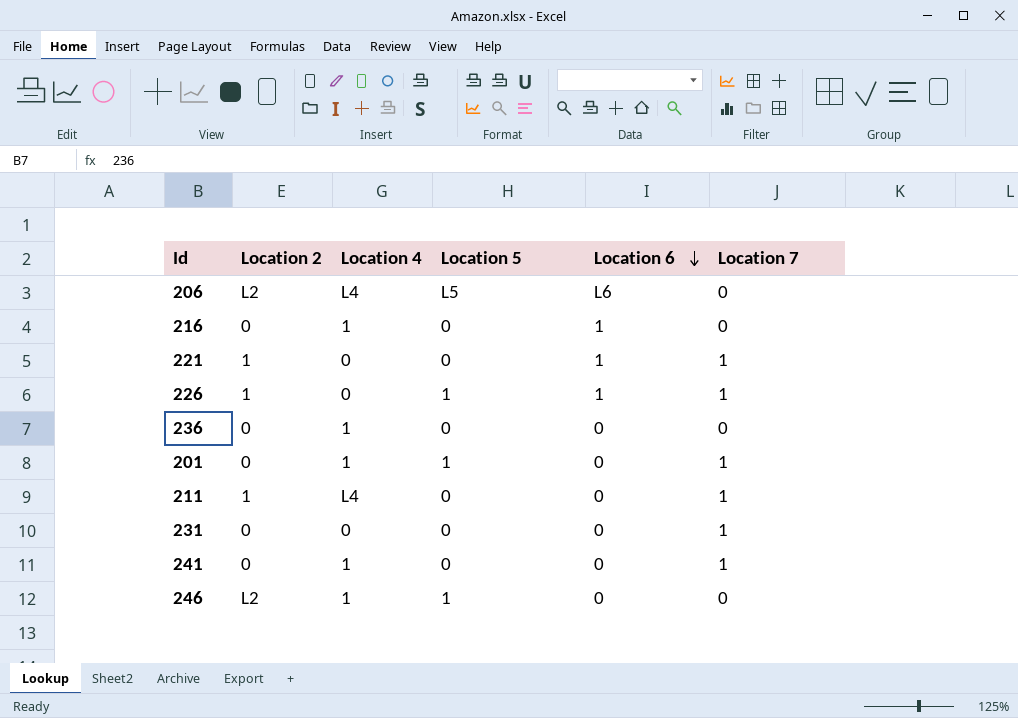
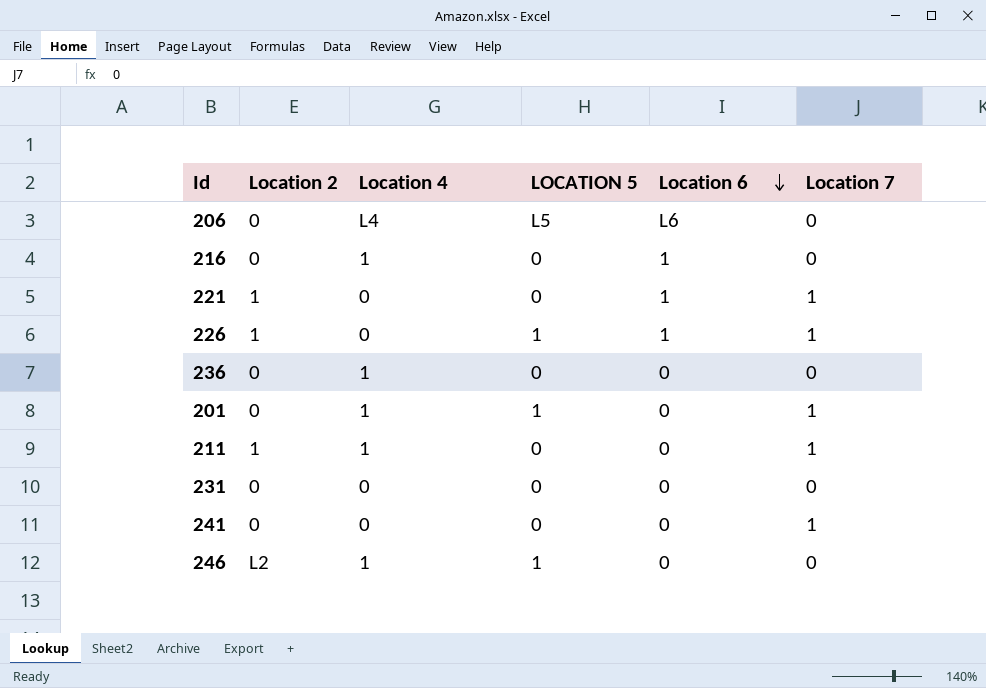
column name: Location 5 -> LOCATION 5
206 | Location 2: L2 -> 0
211 | Location 4: L4 -> 1
231 | Location 7: 1 -> 0
241 | Location 4: 1 -> 0

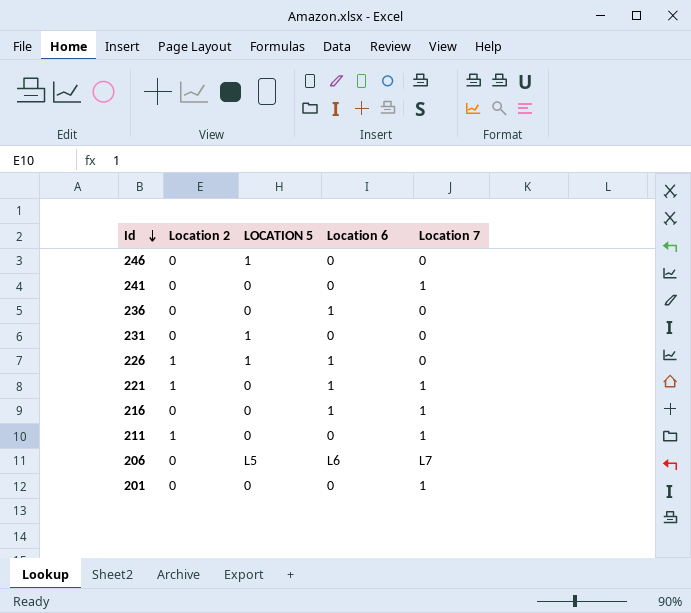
row order: Location 6 descending -> Id descending
column Location 4 | position: 3 -> none
246 | Location 2: L2 -> 0
236 | Location 6: 0 -> 1
231 | LOCATION 5: 0 -> 1
226 | Location 7: 1 -> 0
216 | Location 7: 0 -> 1
206 | Location 7: 0 -> L7
201 | LOCATION 5: 1 -> 0

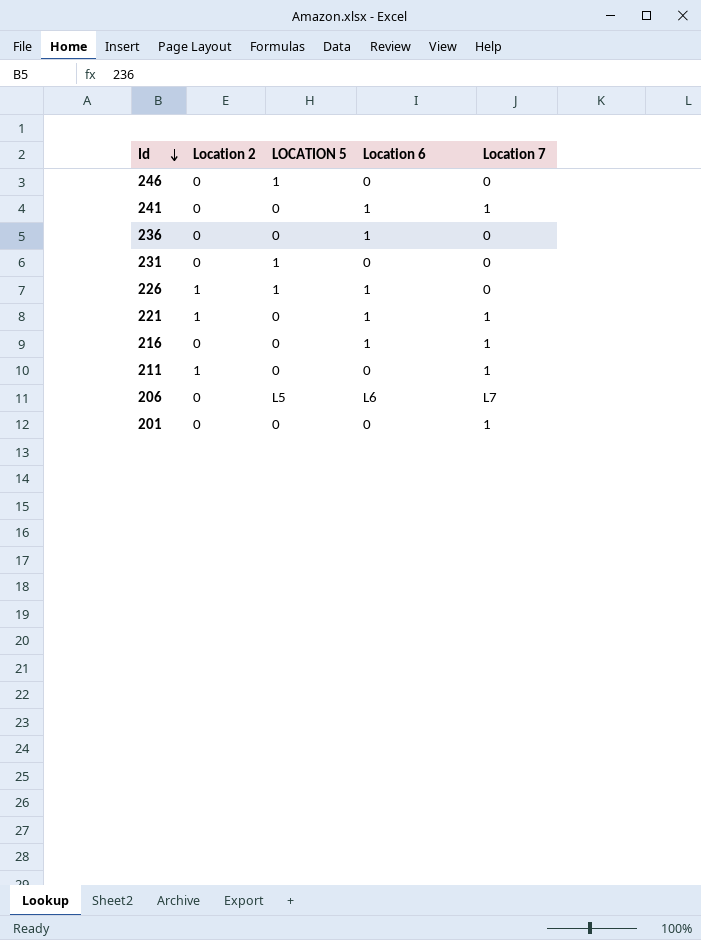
241 | Location 6: 0 -> 1

